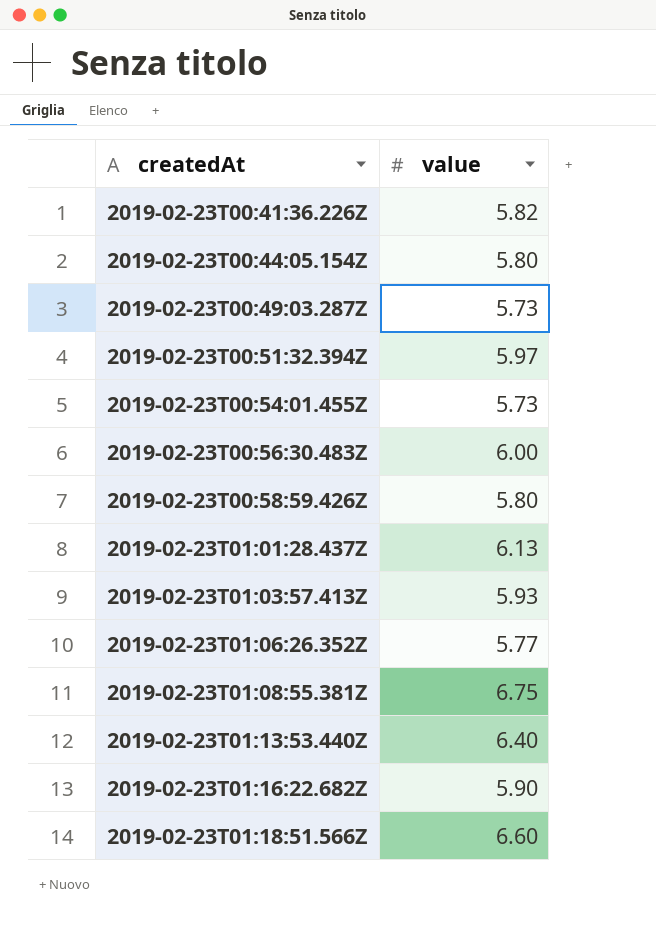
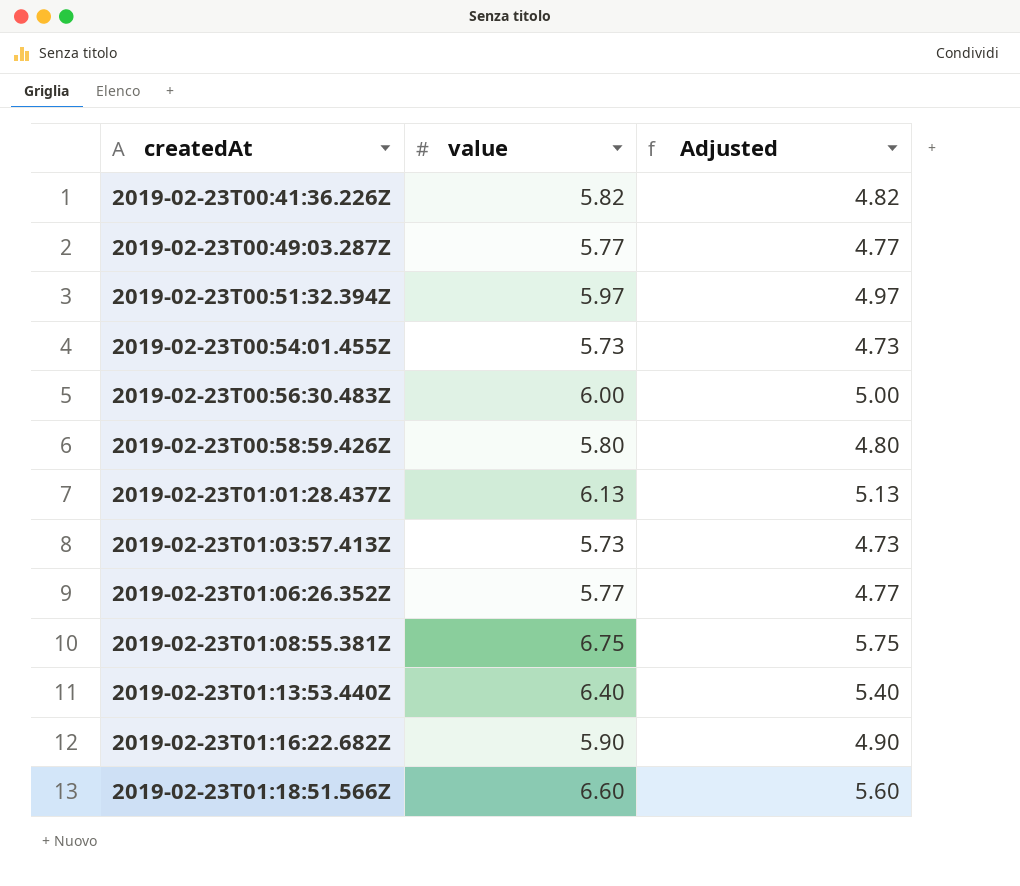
column Adjusted | formula: none -> [value] - 1
row 2019-02-23T00:44:05.154Z: 5.80 -> none
2019-02-23T00:49:03.287Z | value: 5.73 -> 5.77
2019-02-23T01:03:57.413Z | value: 5.93 -> 5.73

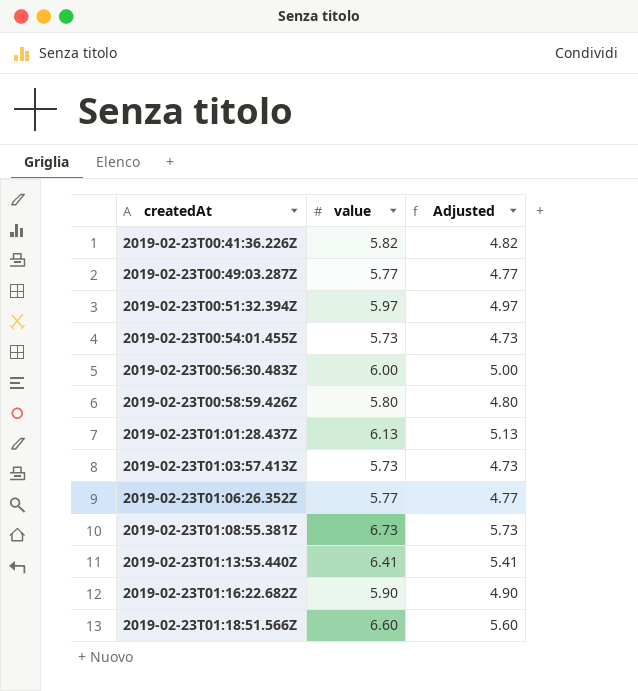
2019-02-23T01:08:55.381Z | value: 6.75 -> 6.73
2019-02-23T01:08:55.381Z | Adjusted: 5.75 -> 5.73
2019-02-23T01:13:53.440Z | value: 6.40 -> 6.41
2019-02-23T01:13:53.440Z | Adjusted: 5.40 -> 5.41

